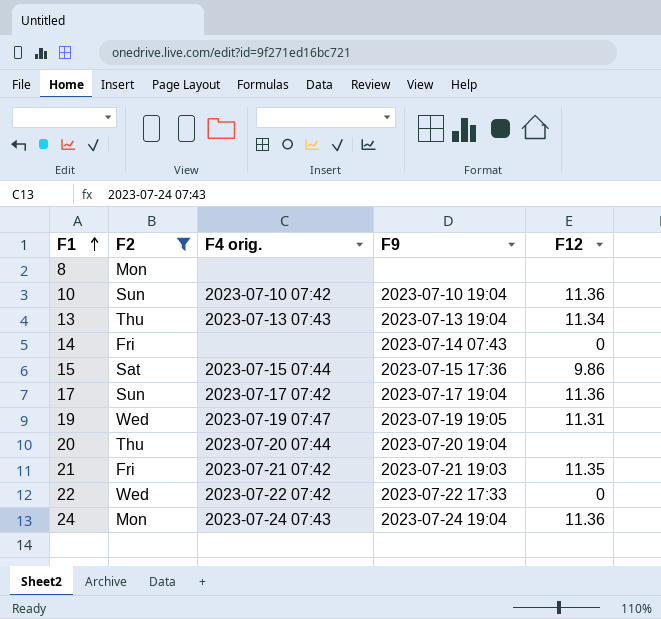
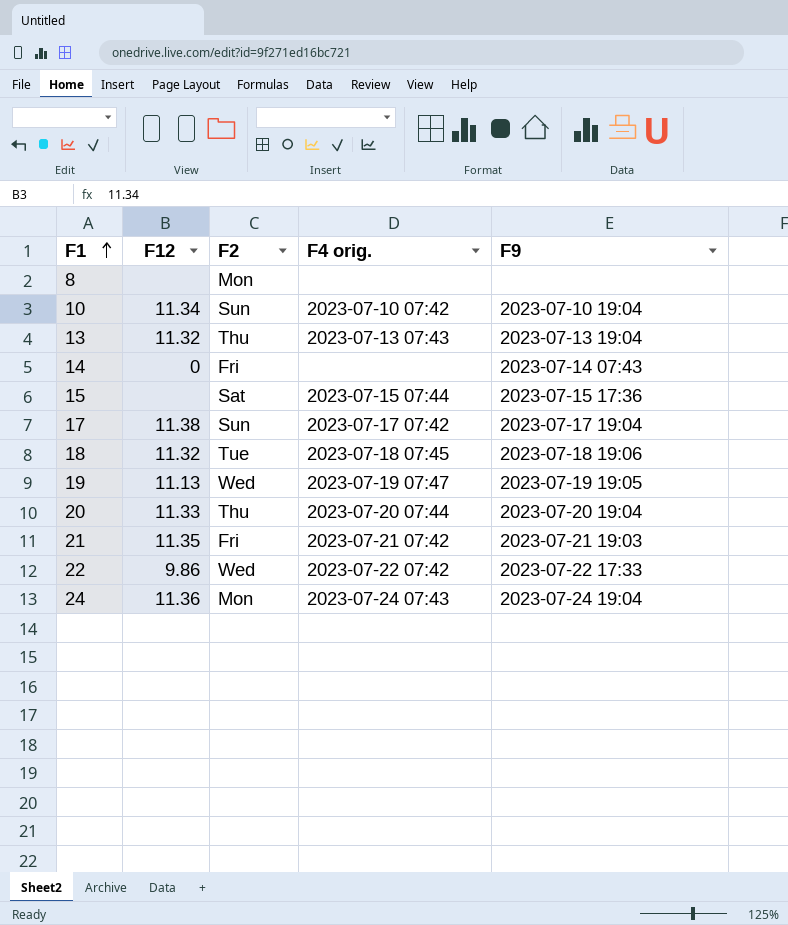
filter: F2 != Tue -> none
column F12 | position: 5 -> 2
10 | F12: 11.36 -> 11.34
13 | F12: 11.34 -> 11.32
15 | F12: 9.86 -> none
17 | F12: 11.36 -> 11.38
19 | F12: 11.31 -> 11.13
20 | F12: none -> 11.33
22 | F12: 0 -> 9.86

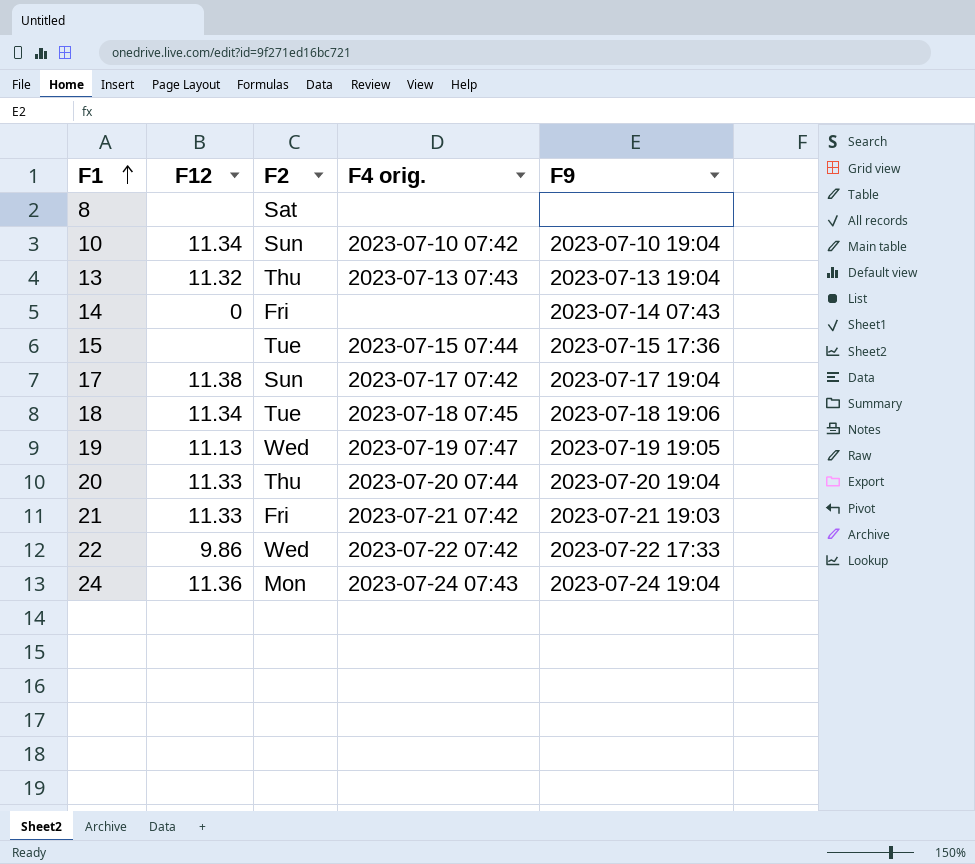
8 | F2: Mon -> Sat
15 | F2: Sat -> Tue
18 | F12: 11.32 -> 11.34
21 | F12: 11.35 -> 11.33

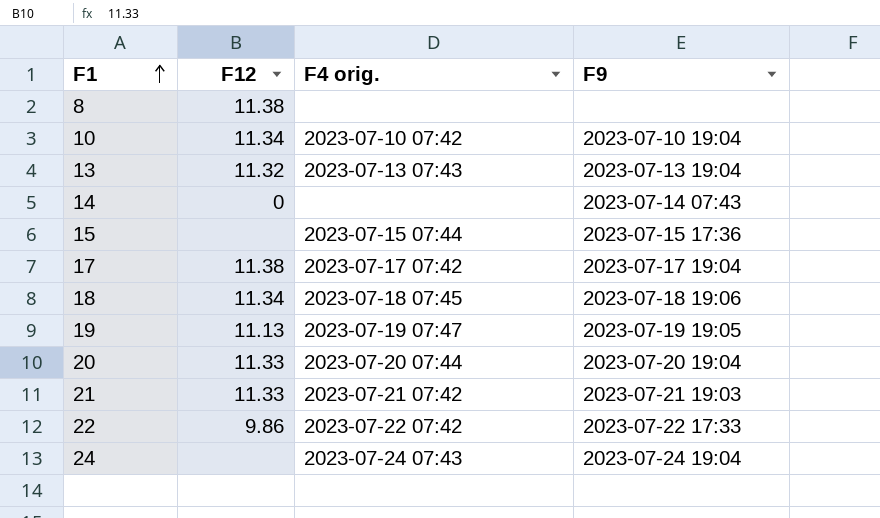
column F2 | position: 3 -> none
8 | F12: none -> 11.38
24 | F12: 11.36 -> none

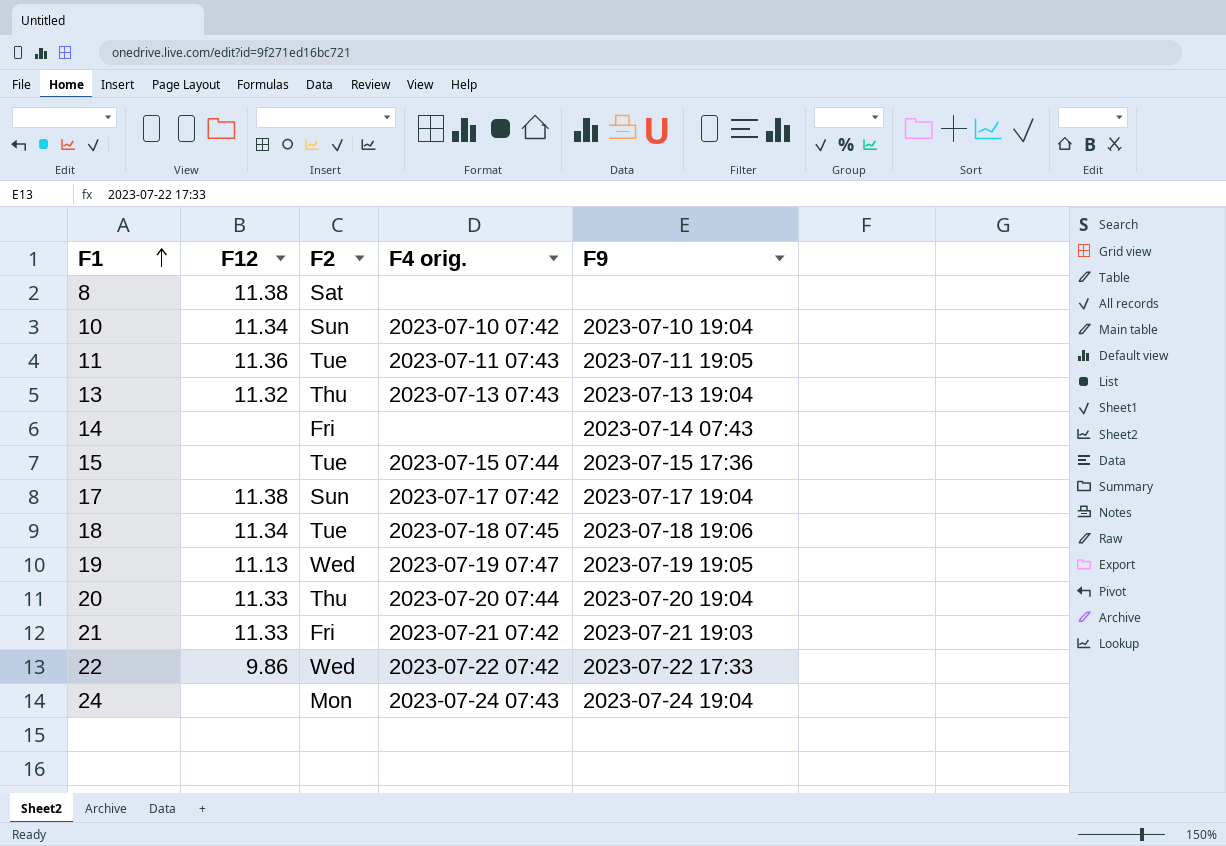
column F2 | position: none -> 3
row 11: none -> 11.36 | Tue | 2023-07-11 07:43 | 2023-07-11 19:05
14 | F12: 0 -> none

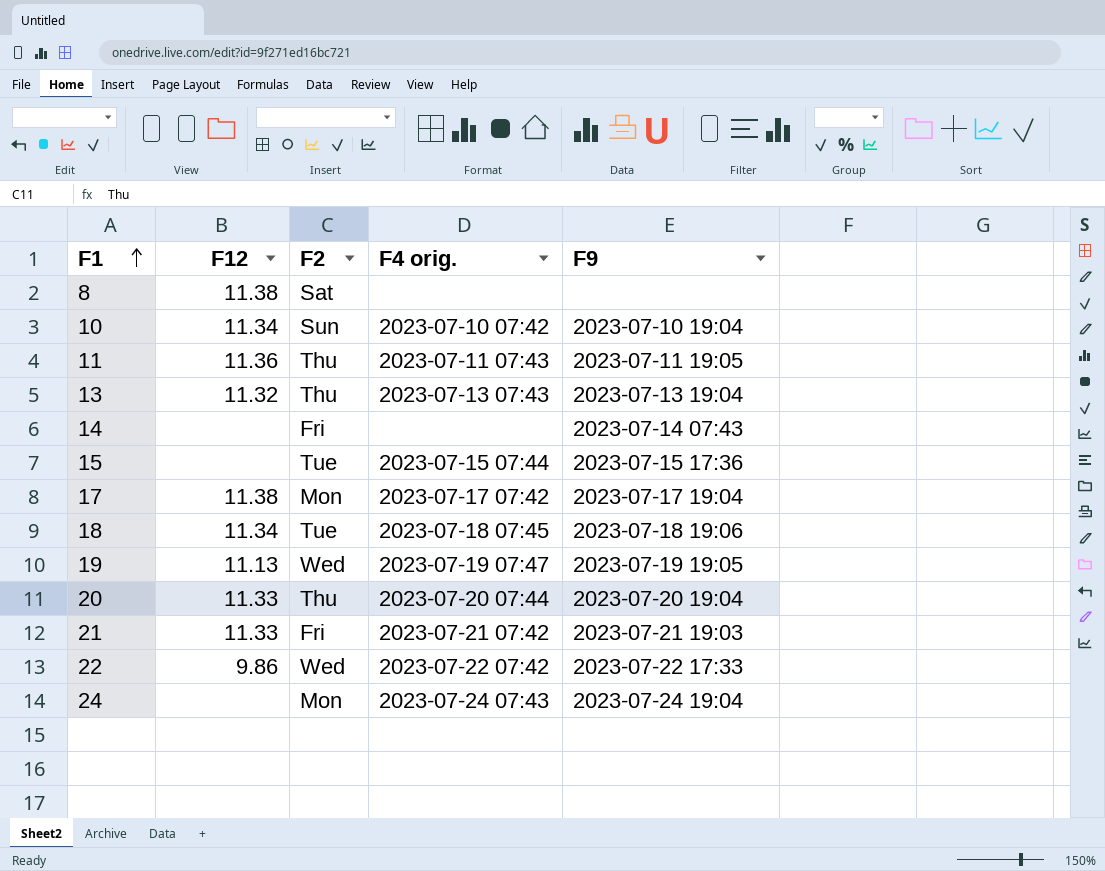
11 | F2: Tue -> Thu
17 | F2: Sun -> Mon

